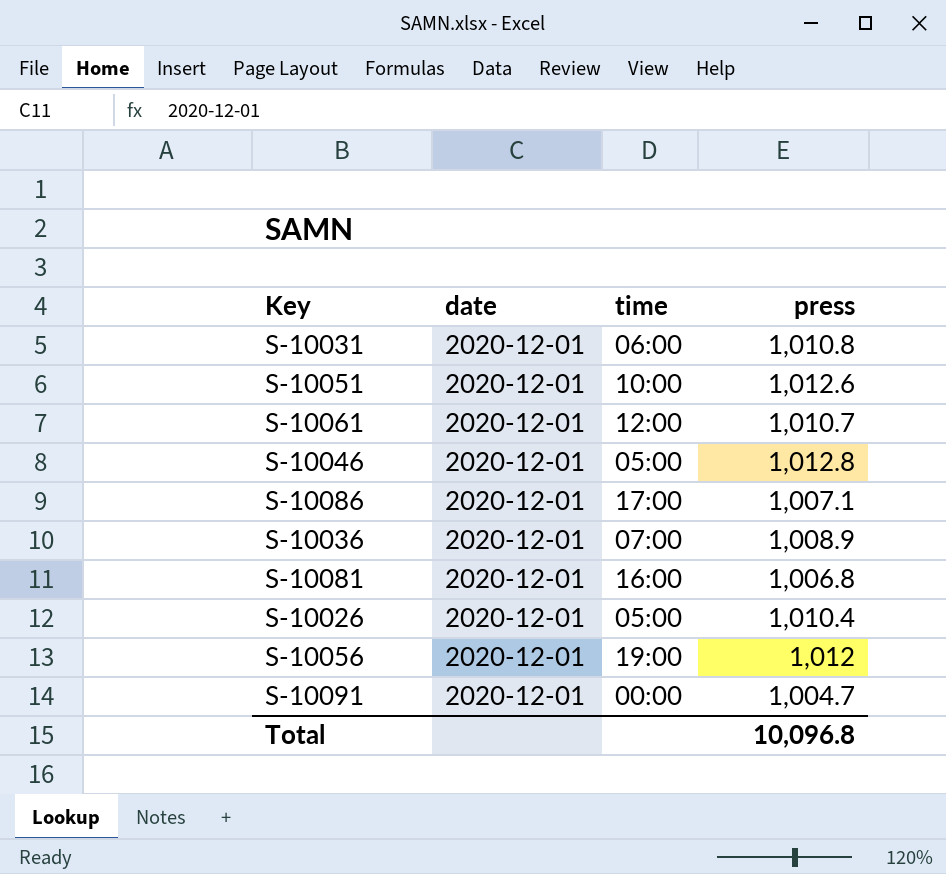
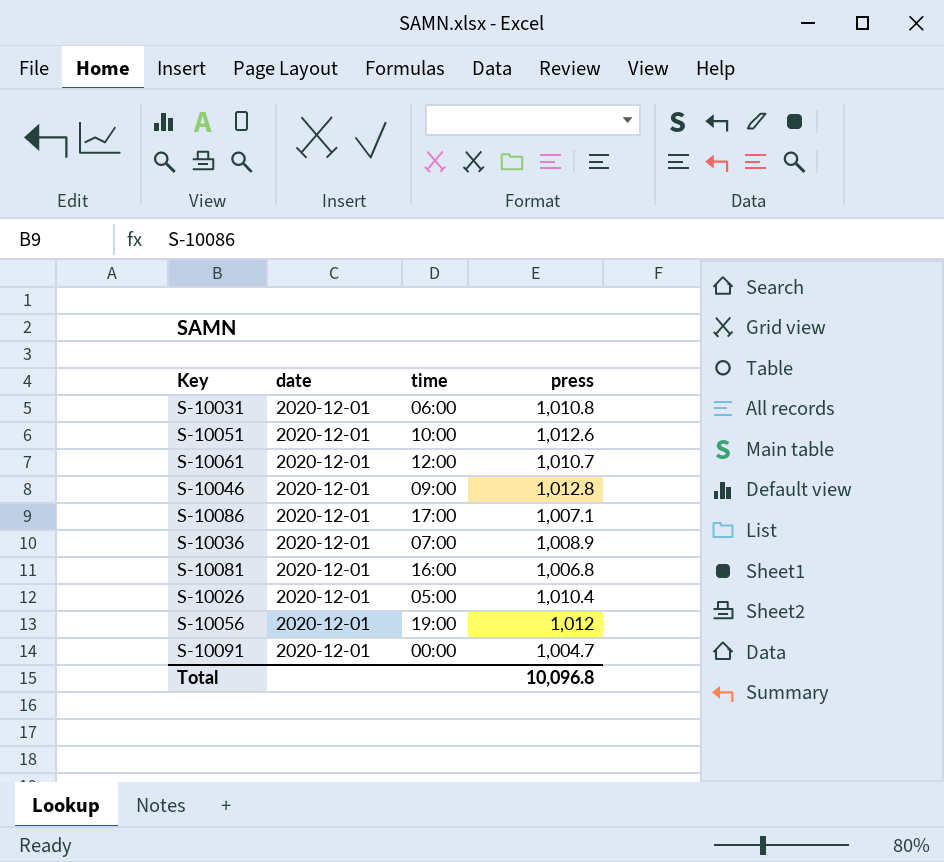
S-10046 | time: 05:00 -> 09:00

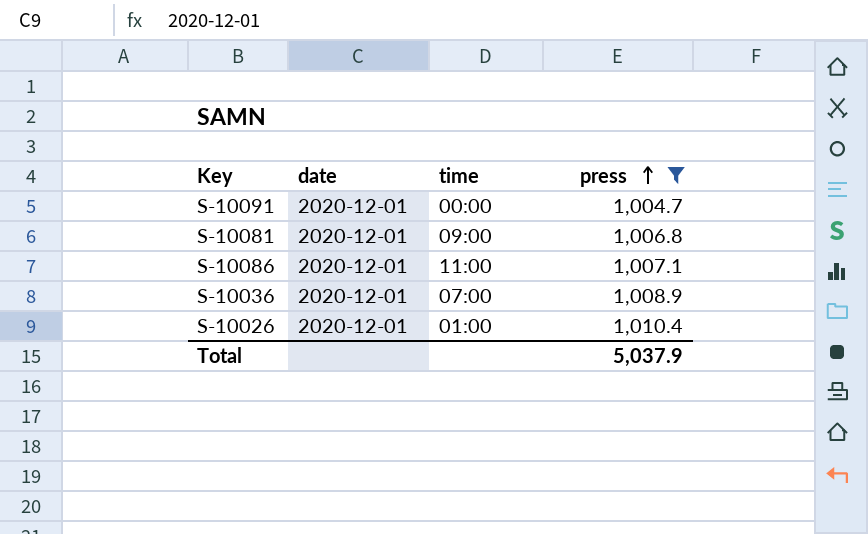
filter: none -> press <= 1,010.4
row order: none -> press ascending
S-10081 | time: 16:00 -> 09:00
S-10086 | time: 17:00 -> 11:00
S-10026 | time: 05:00 -> 01:00
Total | press: 10,096.8 -> 5,037.9

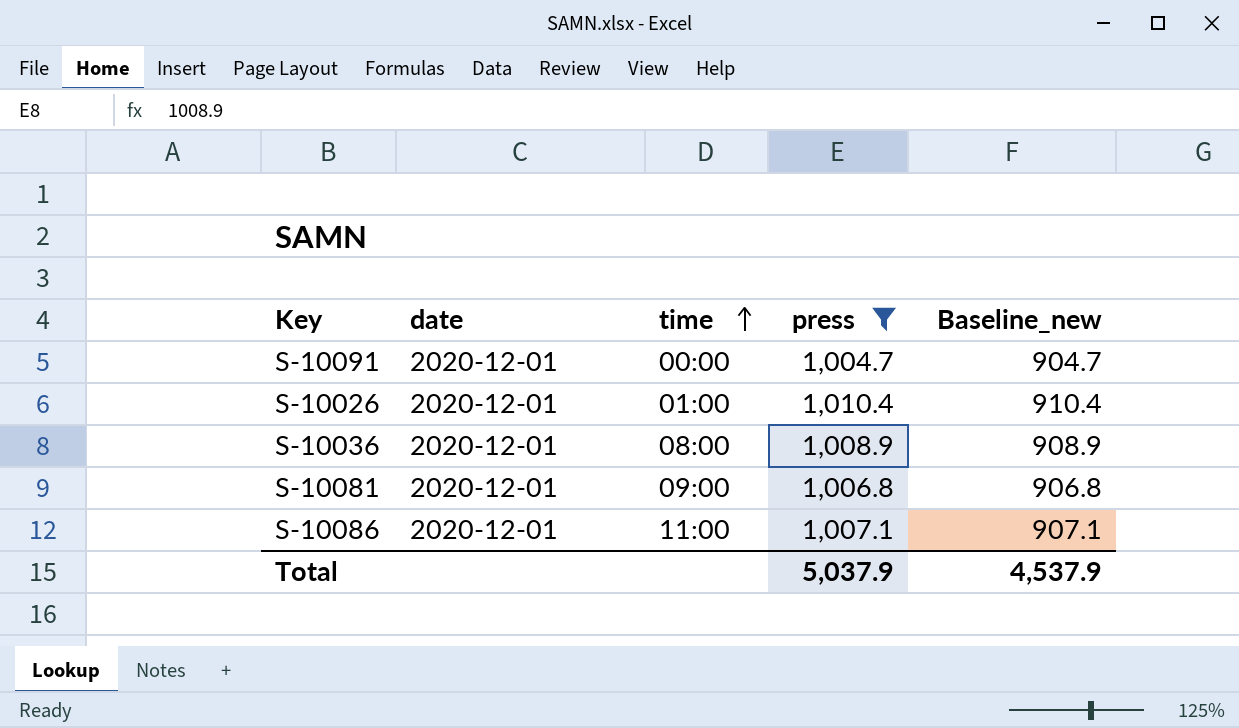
row order: press ascending -> time ascending
column Baseline_new | formula: none -> [press] - 100
S-10036 | time: 07:00 -> 08:00

